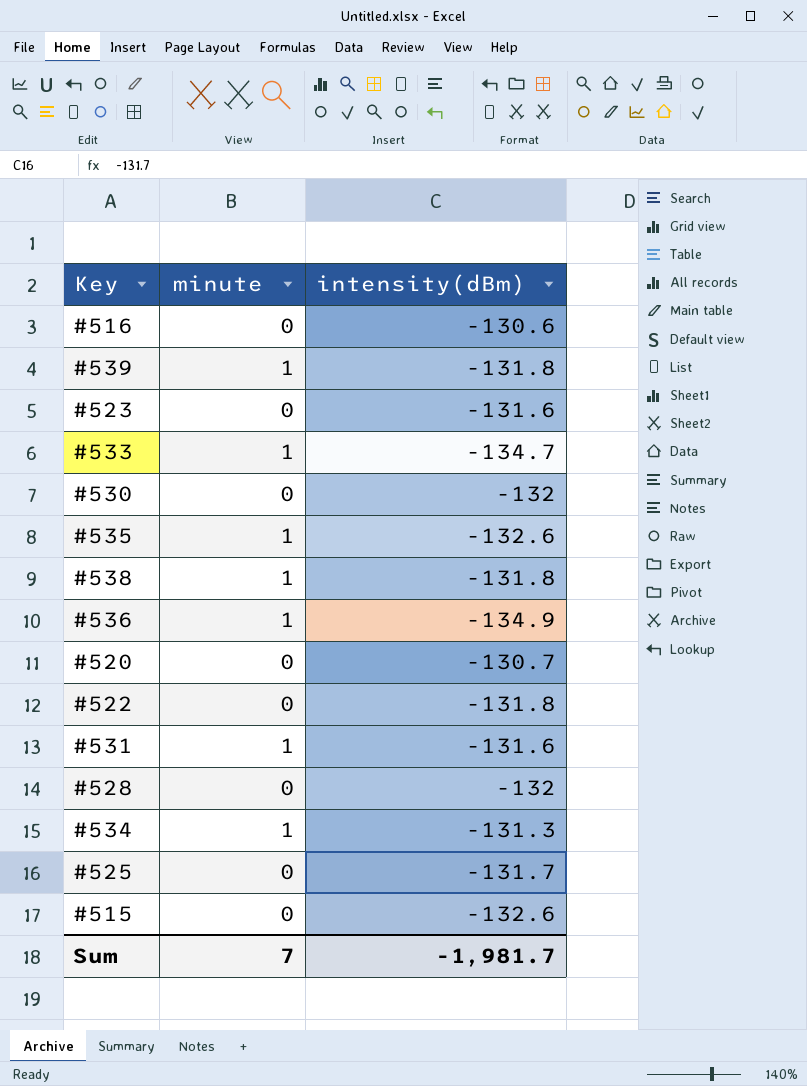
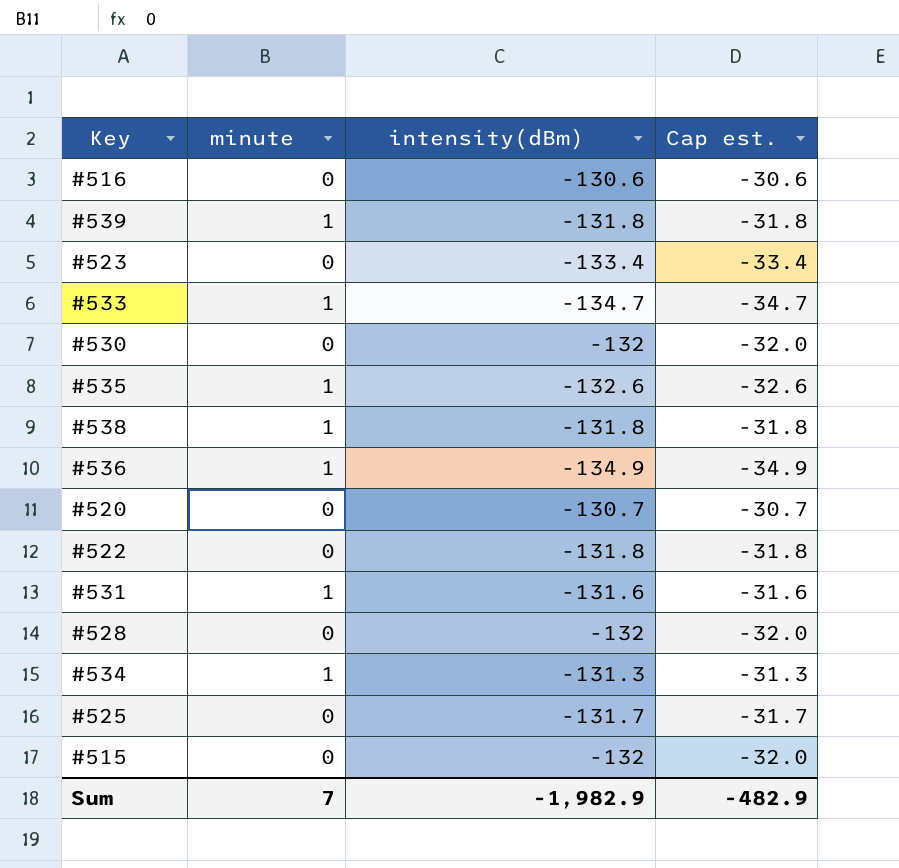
column Cap est. | formula: none -> [intensity(dBm)] + 100
#523 | intensity(dBm): -131.6 -> -133.4
#515 | intensity(dBm): -132.6 -> -132
Sum | intensity(dBm): -1,981.7 -> -1,982.9

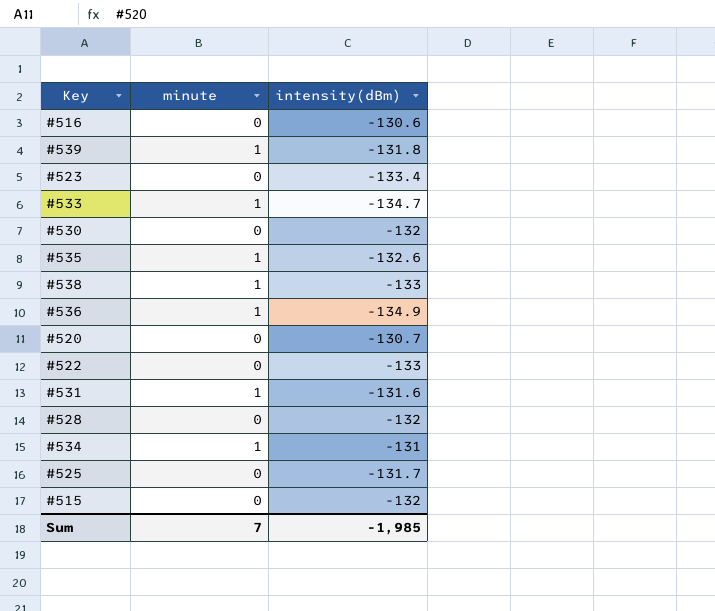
column Cap est. | formula: [intensity(dBm)] + 100 -> none
#538 | intensity(dBm): -131.8 -> -133
#522 | intensity(dBm): -131.8 -> -133
#534 | intensity(dBm): -131.3 -> -131
Sum | intensity(dBm): -1,982.9 -> -1,985

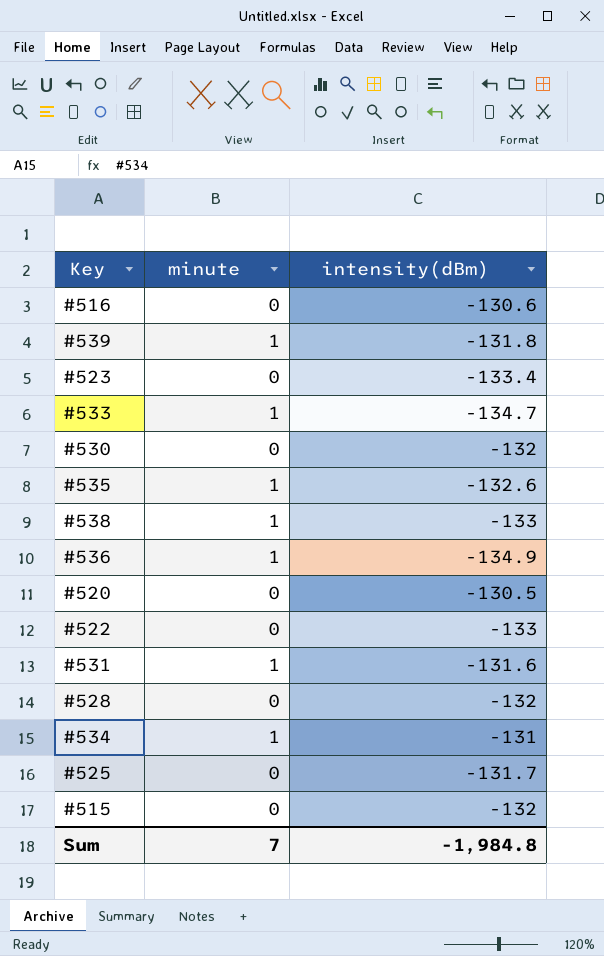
#520 | intensity(dBm): -130.7 -> -130.5
Sum | intensity(dBm): -1,985 -> -1,984.8

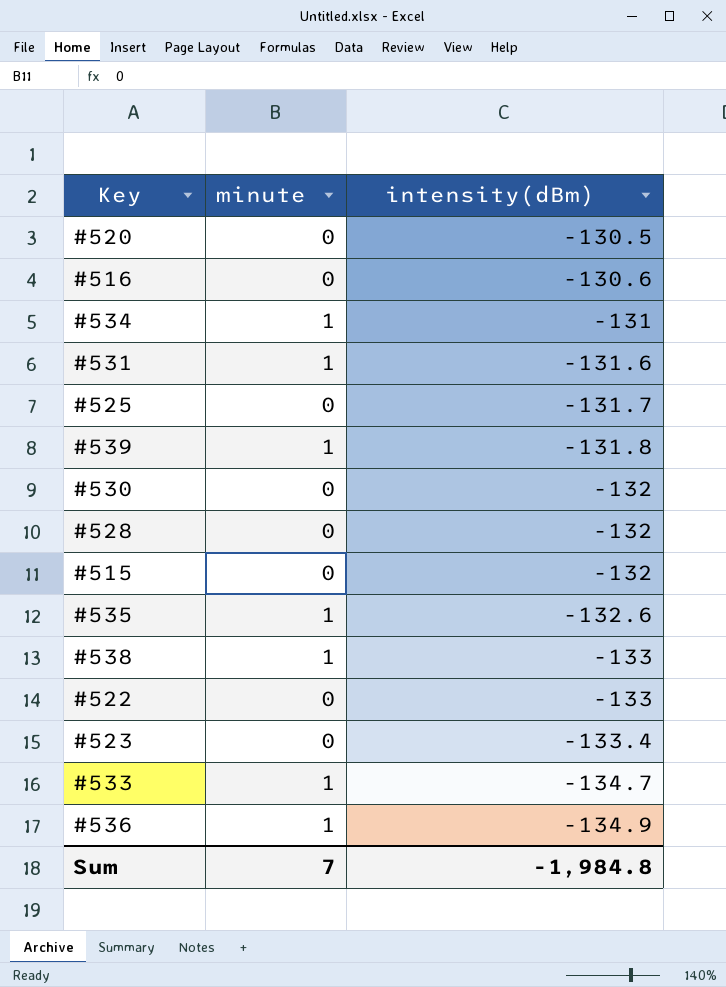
row order: none -> intensity(dBm) descending

